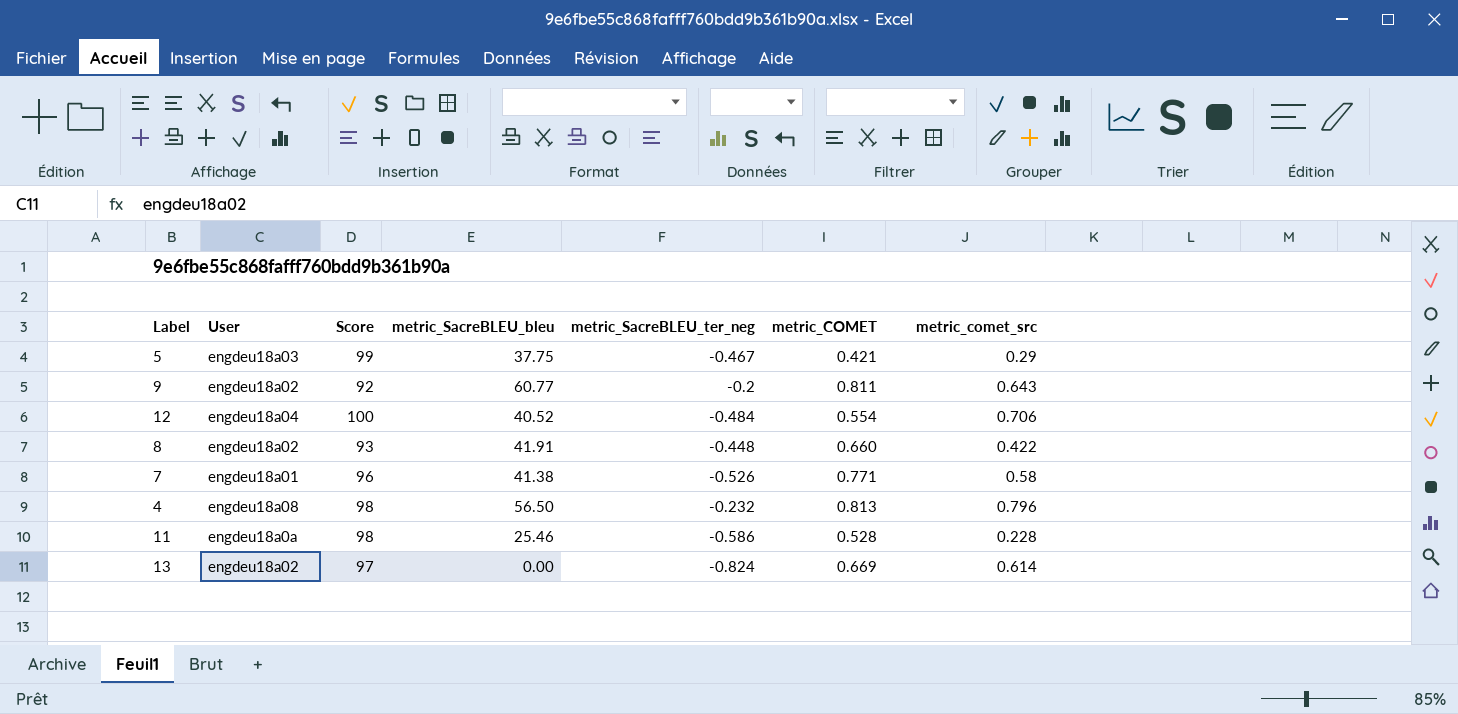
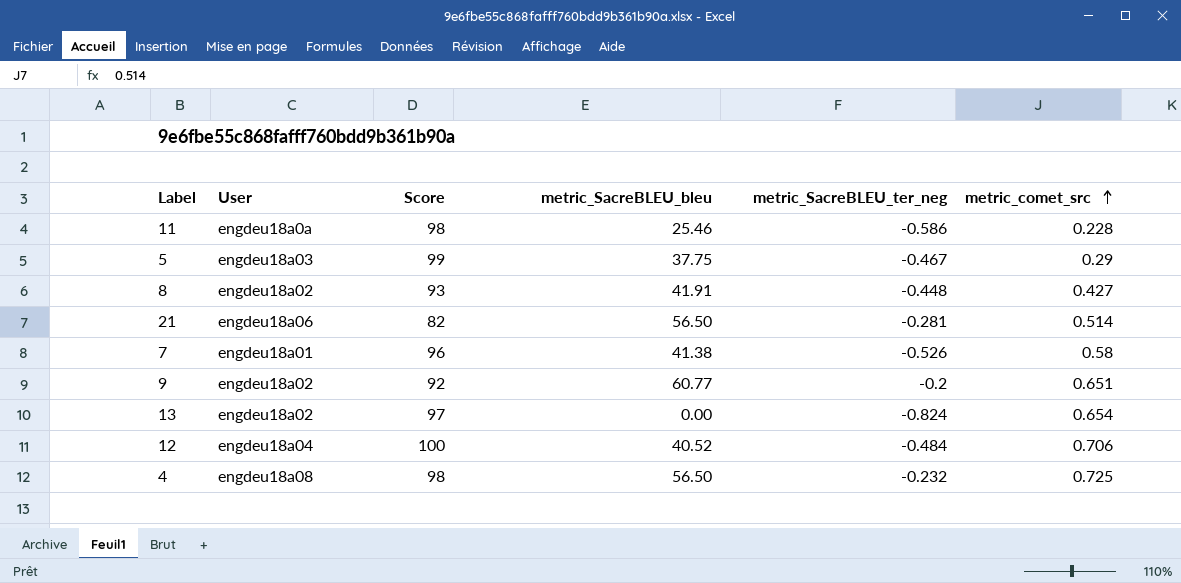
row order: none -> metric_comet_src ascending
column metric_COMET | position: 6 -> none
8 | metric_comet_src: 0.422 -> 0.427
row 21: none -> engdeu18a06 | 82 | 56.50 | -0.281 | 0.514
9 | metric_comet_src: 0.643 -> 0.651
13 | metric_comet_src: 0.614 -> 0.654
4 | metric_comet_src: 0.796 -> 0.725

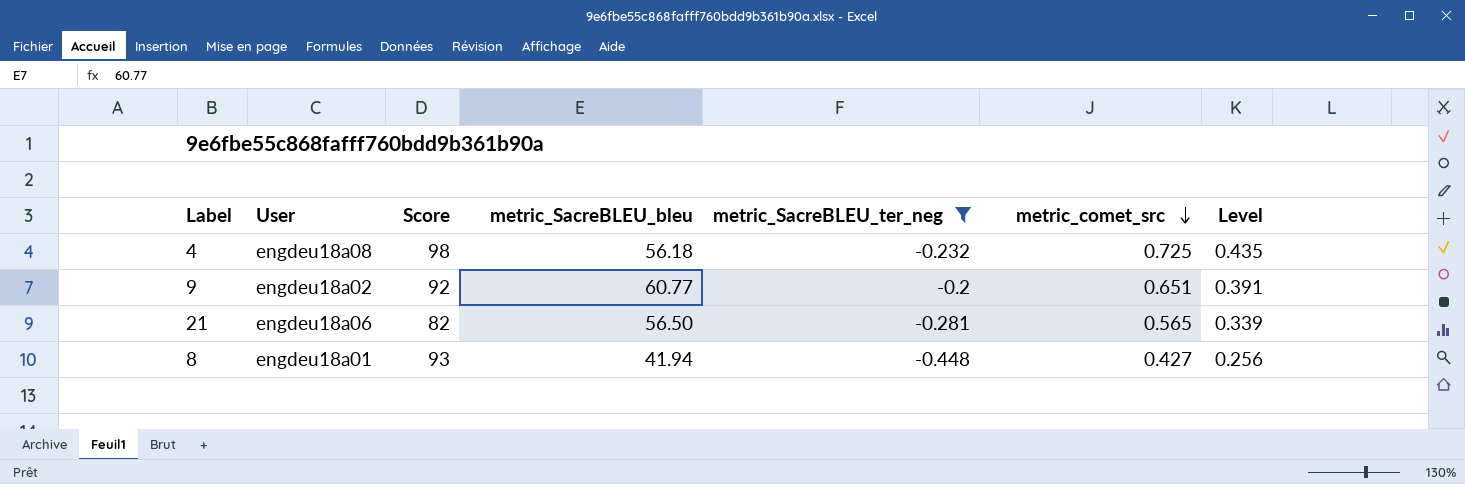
filter: none -> metric_SacreBLEU_ter_neg >= -0.448
row order: metric_comet_src ascending -> metric_comet_src descending
column Level | formula: none -> [metric_comet_src] * 0.6
4 | metric_SacreBLEU_bleu: 56.50 -> 56.18
21 | metric_comet_src: 0.514 -> 0.565
8 | User: engdeu18a02 -> engdeu18a01
8 | metric_SacreBLEU_bleu: 41.91 -> 41.94

